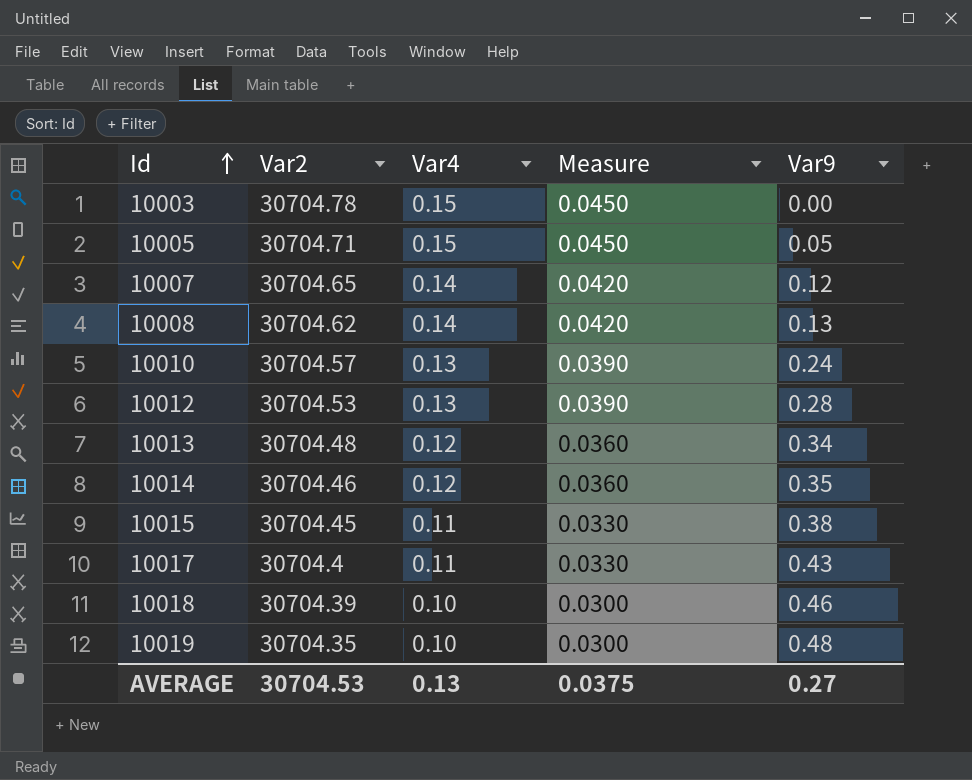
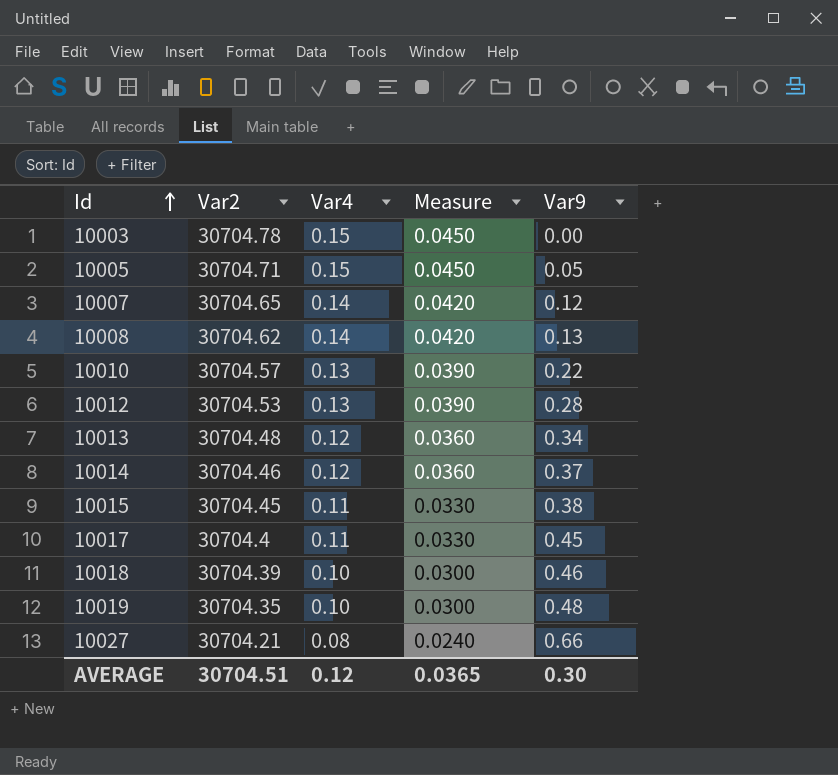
10010 | Var9: 0.24 -> 0.22
10014 | Var9: 0.35 -> 0.37
10017 | Var9: 0.43 -> 0.45
row 10027: none -> 30704.21 | 0.08 | 0.0240 | 0.66
AVERAGE | Var2: 30704.53 -> 30704.51
AVERAGE | Var4: 0.13 -> 0.12
AVERAGE | Measure: 0.0375 -> 0.0365
AVERAGE | Var9: 0.27 -> 0.30

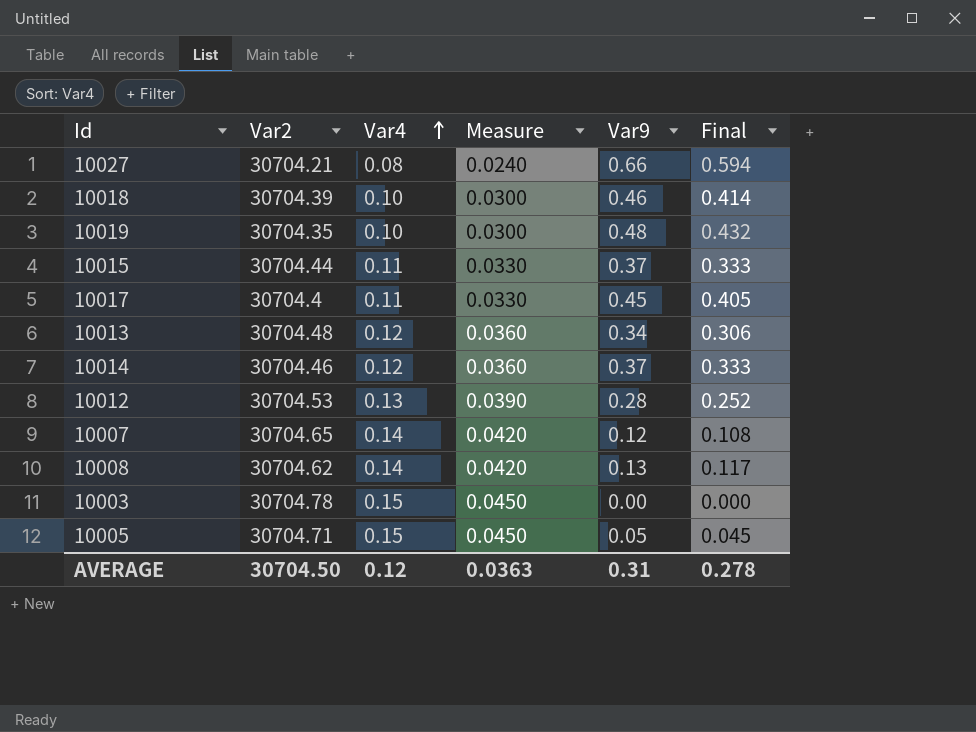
row order: Id ascending -> Var4 ascending
column Final | formula: none -> [Var9] * 0.9
row 10010: 30704.57 | 0.13 | 0.0390 | 0.22 -> none
10015 | Var2: 30704.45 -> 30704.44
10015 | Var9: 0.38 -> 0.37
AVERAGE | Var2: 30704.51 -> 30704.50
AVERAGE | Measure: 0.0365 -> 0.0363
AVERAGE | Var9: 0.30 -> 0.31

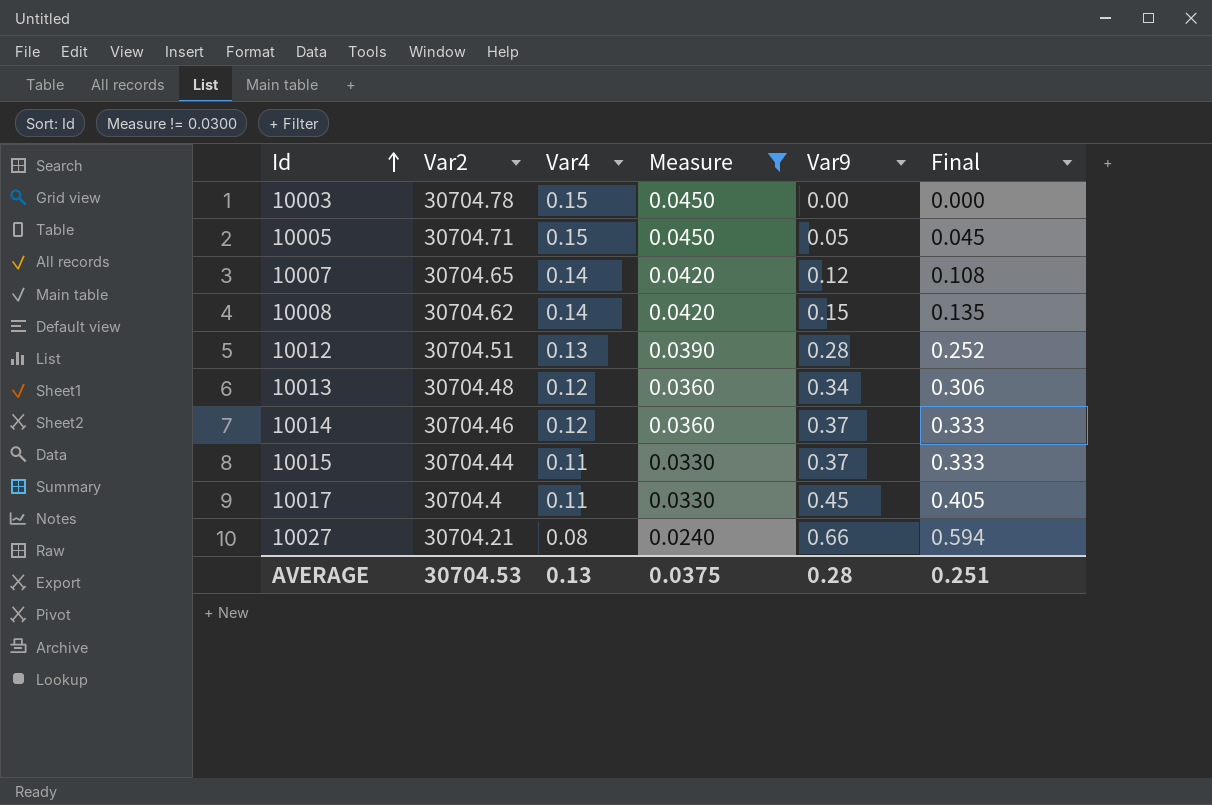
filter: none -> Measure != 0.0300
row order: Var4 ascending -> Id ascending
10008 | Var9: 0.13 -> 0.15
10008 | Final: 0.117 -> 0.135
10012 | Var2: 30704.53 -> 30704.51
AVERAGE | Var2: 30704.50 -> 30704.53
AVERAGE | Var4: 0.12 -> 0.13
AVERAGE | Measure: 0.0363 -> 0.0375
AVERAGE | Var9: 0.31 -> 0.28
AVERAGE | Final: 0.278 -> 0.251

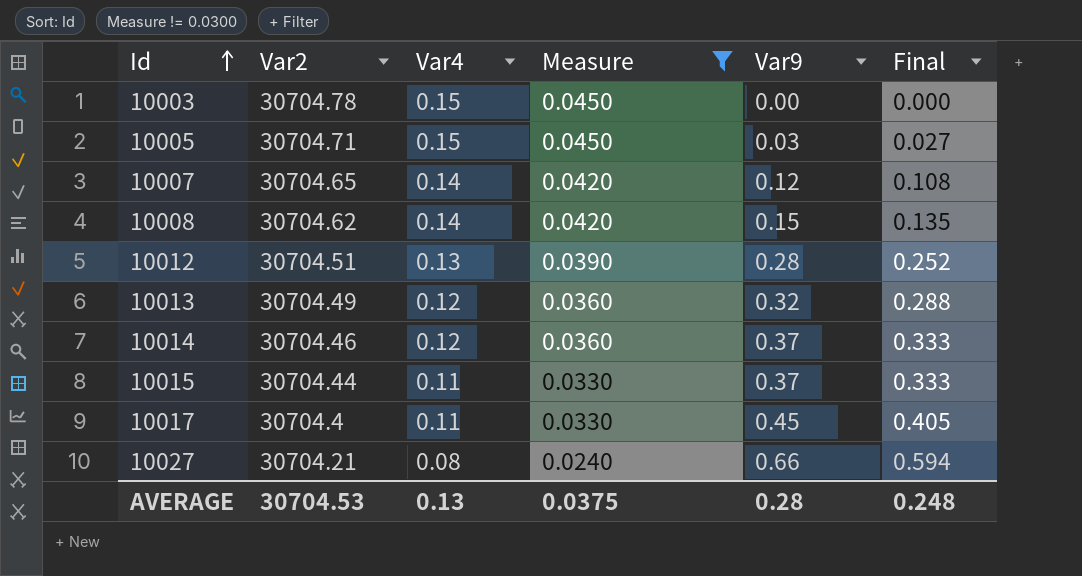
10005 | Var9: 0.05 -> 0.03
10005 | Final: 0.045 -> 0.027
10013 | Var2: 30704.48 -> 30704.49
10013 | Var9: 0.34 -> 0.32
10013 | Final: 0.306 -> 0.288
AVERAGE | Final: 0.251 -> 0.248

